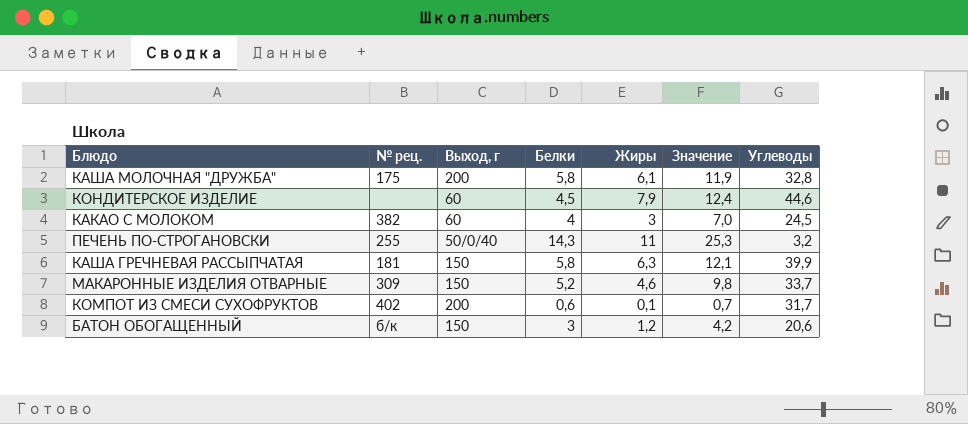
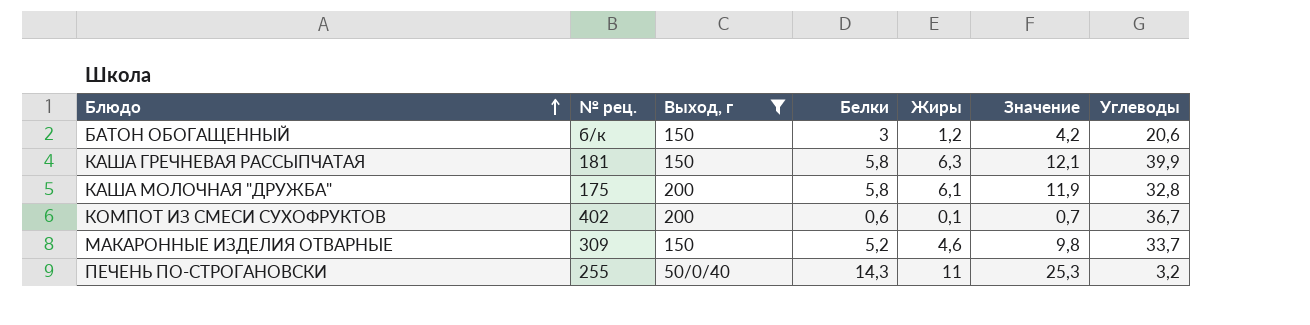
filter: none -> Выход, г != 60
row order: none -> Блюдо ascending
КОМПОТ ИЗ СМЕСИ СУХОФРУКТОВ | Углеводы: 31,7 -> 36,7

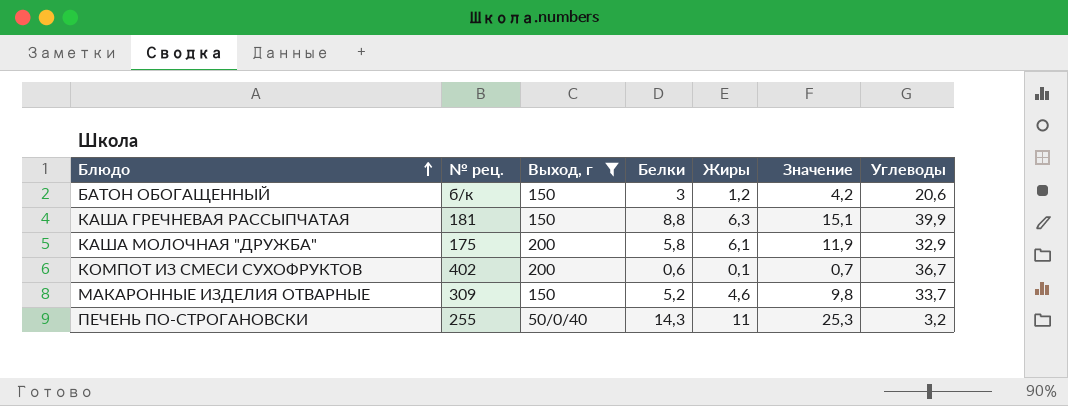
КАША ГРЕЧНЕВАЯ РАССЫПЧАТАЯ | Белки: 5,8 -> 8,8
КАША ГРЕЧНЕВАЯ РАССЫПЧАТАЯ | Значение: 12,1 -> 15,1
КАША МОЛОЧНАЯ "ДРУЖБА" | Углеводы: 32,8 -> 32,9

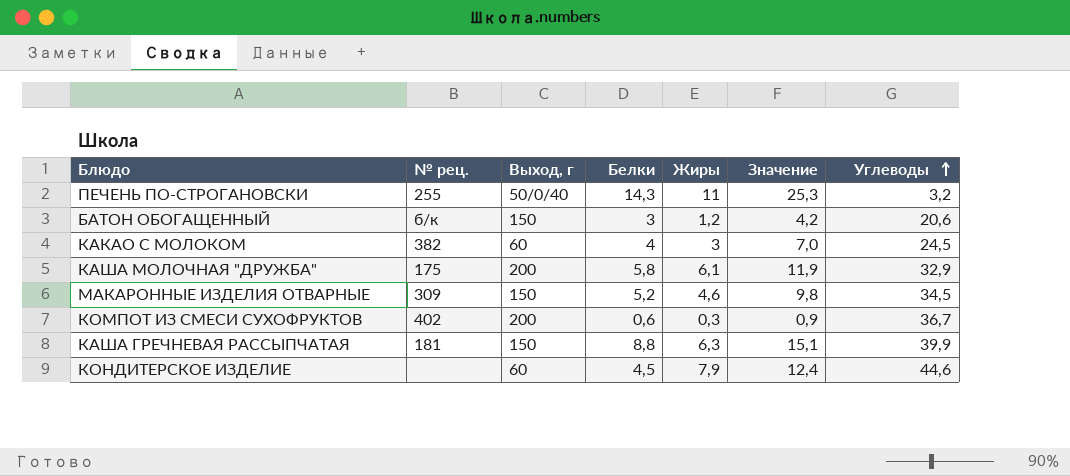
filter: Выход, г != 60 -> none
row order: Блюдо ascending -> Углеводы ascending
МАКАРОННЫЕ ИЗДЕЛИЯ ОТВАРНЫЕ | Углеводы: 33,7 -> 34,5
КОМПОТ ИЗ СМЕСИ СУХОФРУКТОВ | Жиры: 0,1 -> 0,3
КОМПОТ ИЗ СМЕСИ СУХОФРУКТОВ | Значение: 0,7 -> 0,9

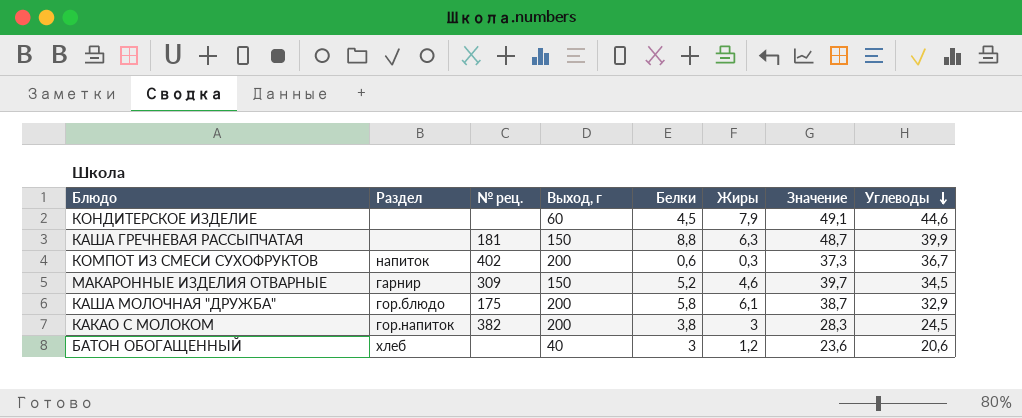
row order: Углеводы ascending -> Углеводы descending
column Раздел | position: none -> 2
column Значение | formula: [Белки] + [Жиры] -> [Белки] + [Углеводы]
row ПЕЧЕНЬ ПО-СТРОГАНОВСКИ: 255 | 50/0/40 | 14,3 | 11 | 25,3 | 3,2 -> none
КАКАО С МОЛОКОМ | Выход, г: 60 -> 200
КАКАО С МОЛОКОМ | Белки: 4 -> 3,8
БАТОН ОБОГАЩЕННЫЙ | № рец.: б/к -> none
БАТОН ОБОГАЩЕННЫЙ | Выход, г: 150 -> 40

